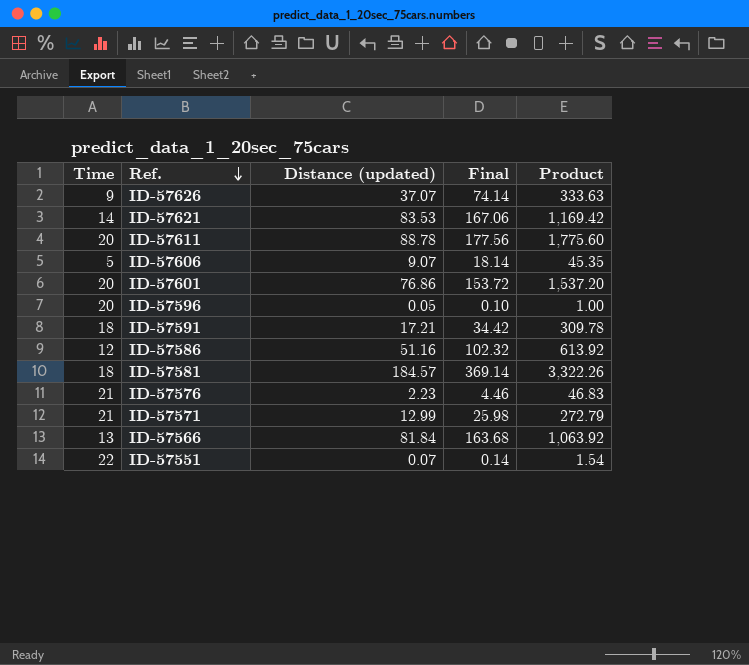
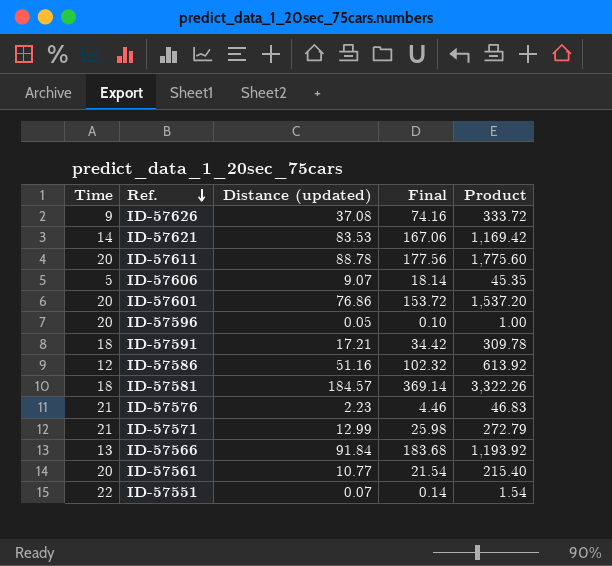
ID-57626 | Distance (updated): 37.07 -> 37.08
ID-57626 | Final: 74.14 -> 74.16
ID-57626 | Product: 333.63 -> 333.72
ID-57566 | Distance (updated): 81.84 -> 91.84
ID-57566 | Final: 163.68 -> 183.68
ID-57566 | Product: 1,063.92 -> 1,193.92
row ID-57561: none -> 20 | 10.77 | 21.54 | 215.40

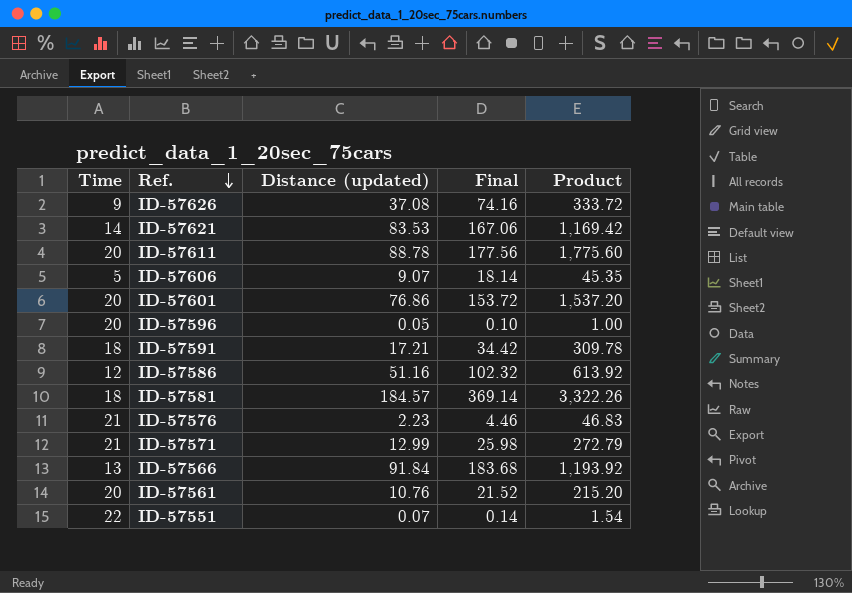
ID-57561 | Distance (updated): 10.77 -> 10.76
ID-57561 | Final: 21.54 -> 21.52
ID-57561 | Product: 215.40 -> 215.20

